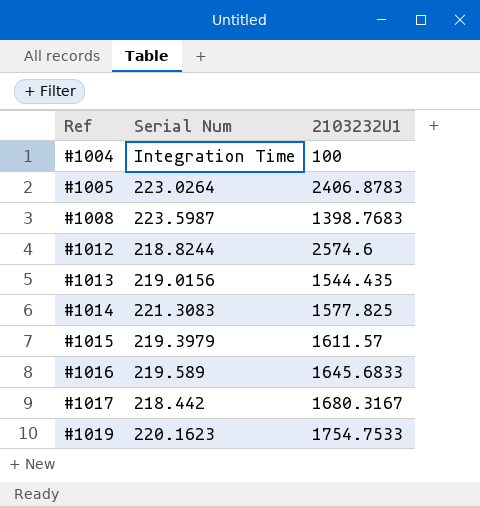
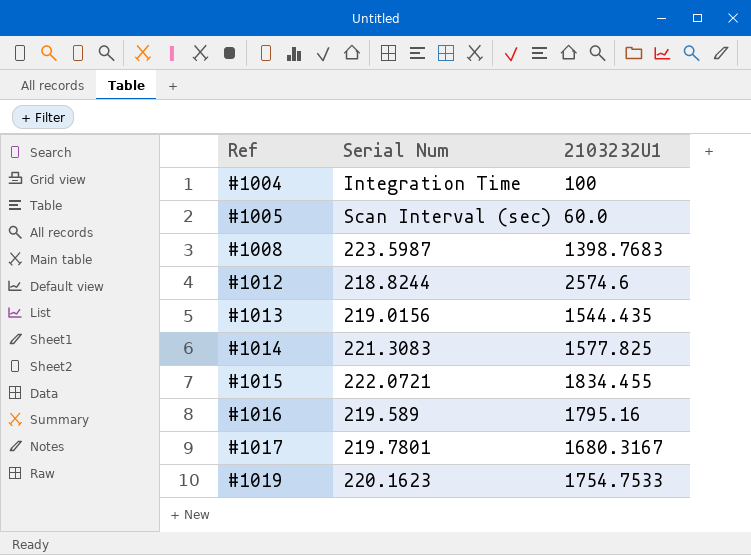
#1005 | Serial Num: 223.0264 -> Scan Interval (sec)
#1005 | 2103232U1: 2406.8783 -> 60.0
#1015 | Serial Num: 219.3979 -> 222.0721
#1015 | 2103232U1: 1611.57 -> 1834.455
#1016 | 2103232U1: 1645.6833 -> 1795.16
#1017 | Serial Num: 218.442 -> 219.7801

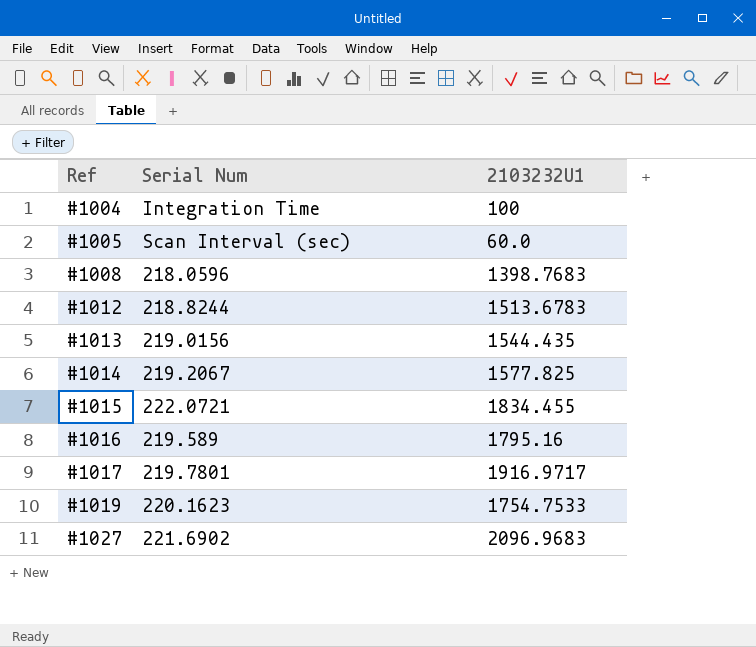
#1008 | Serial Num: 223.5987 -> 218.0596
#1012 | 2103232U1: 2574.6 -> 1513.6783
#1014 | Serial Num: 221.3083 -> 219.2067
#1017 | 2103232U1: 1680.3167 -> 1916.9717
row #1027: none -> 221.6902 | 2096.9683

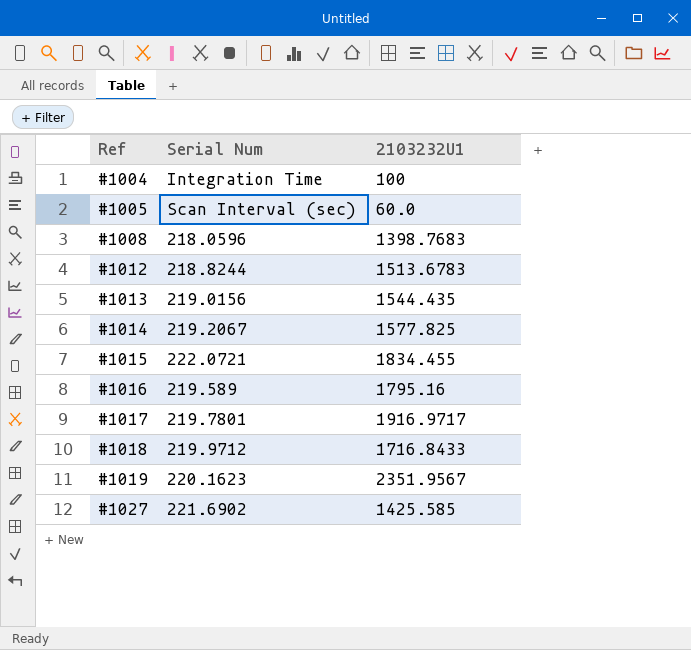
row #1018: none -> 219.9712 | 1716.8433
#1019 | 2103232U1: 1754.7533 -> 2351.9567
#1027 | 2103232U1: 2096.9683 -> 1425.585

